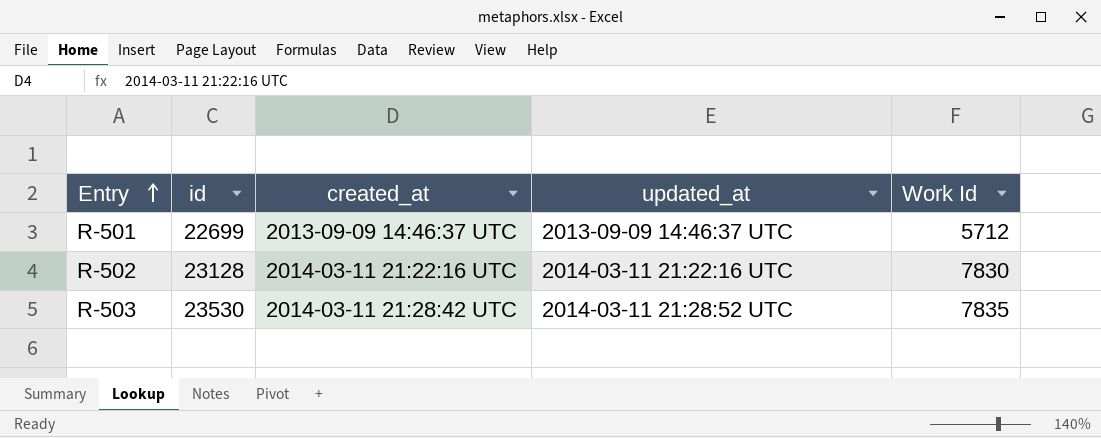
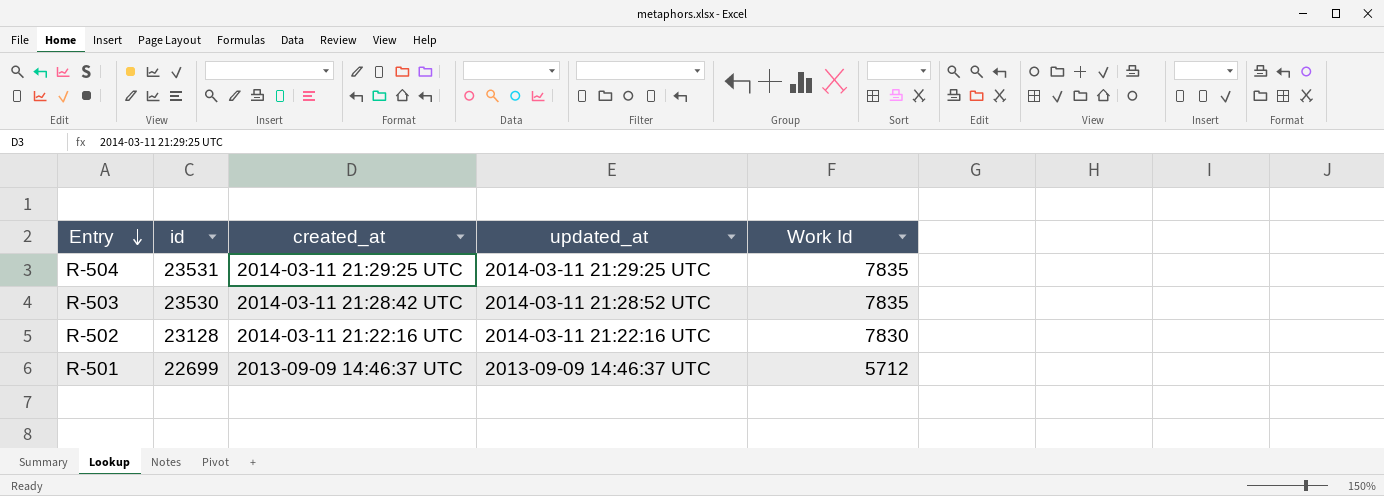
row order: Entry ascending -> Entry descending
row R-504: none -> 23531 | 2014-03-11 21:29:25 UTC | 2014-03-11 21:29:25 UTC | 7835

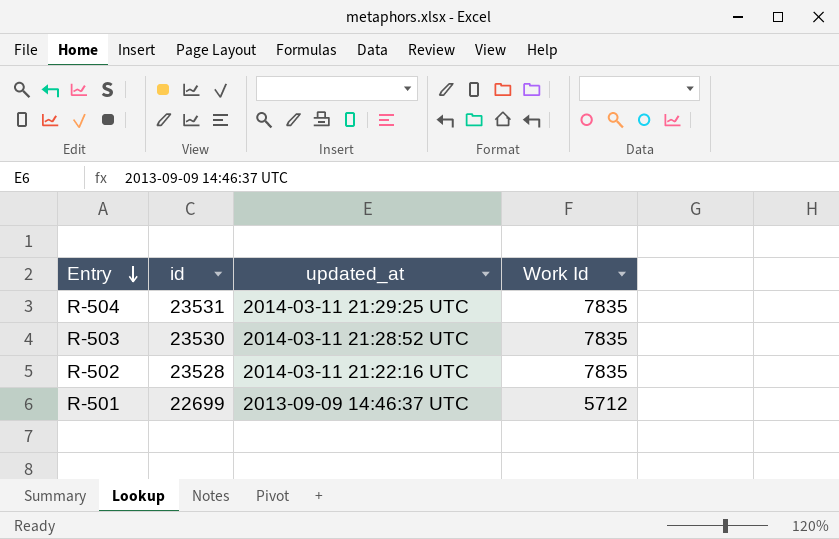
column created_at | position: 3 -> none
R-502 | id: 23128 -> 23528
R-502 | Work Id: 7830 -> 7835

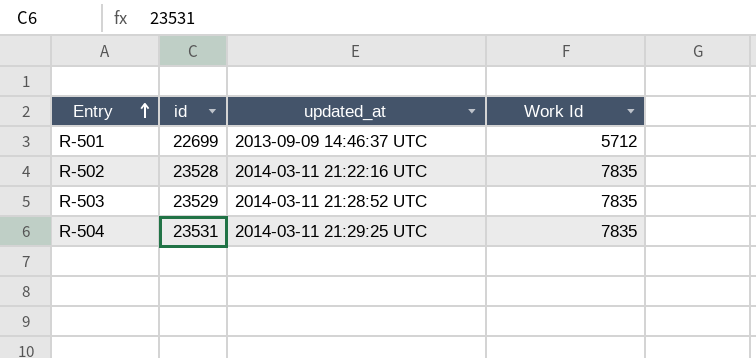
row order: Entry descending -> Entry ascending
R-503 | id: 23530 -> 23529

